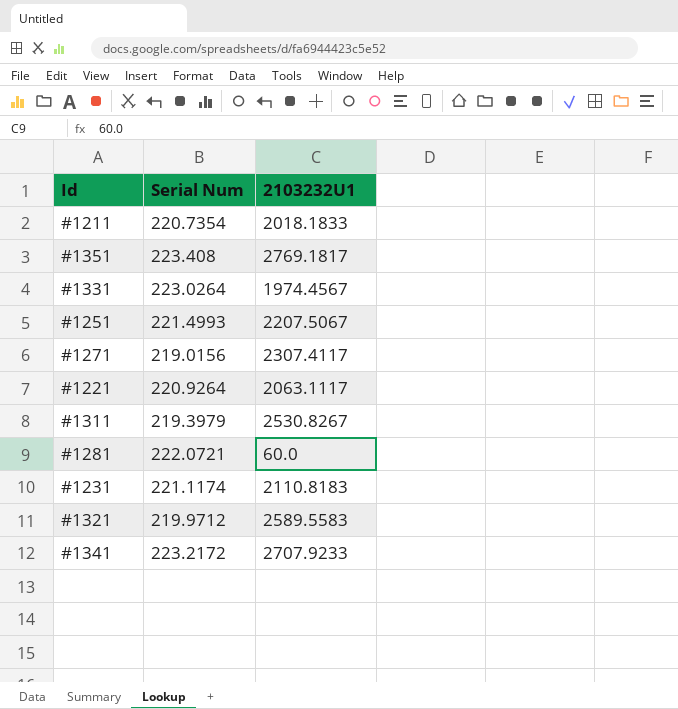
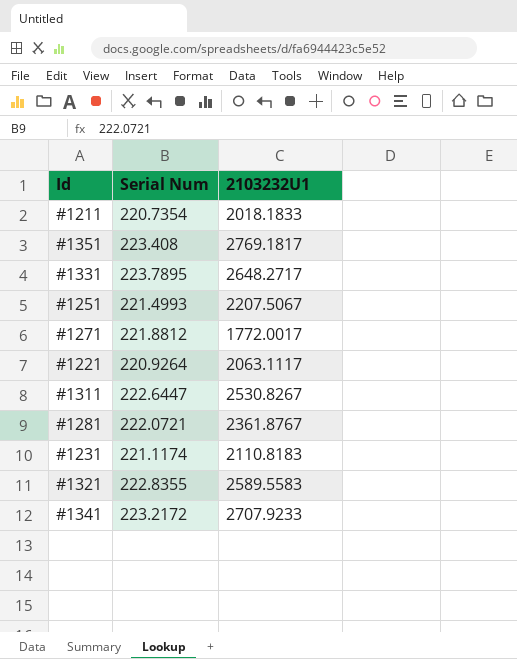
#1331 | Serial Num: 223.0264 -> 223.7895
#1331 | 2103232U1: 1974.4567 -> 2648.2717
#1271 | Serial Num: 219.0156 -> 221.8812
#1271 | 2103232U1: 2307.4117 -> 1772.0017
#1311 | Serial Num: 219.3979 -> 222.6447
#1281 | 2103232U1: 60.0 -> 2361.8767
#1321 | Serial Num: 219.9712 -> 222.8355

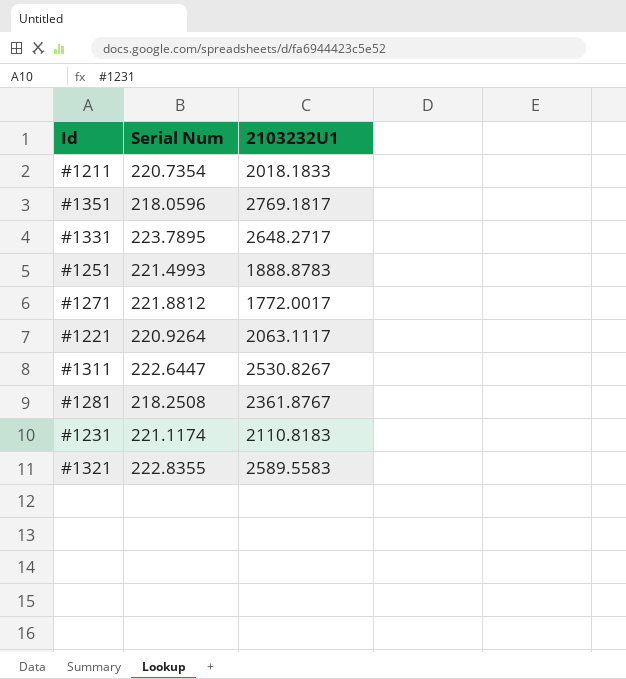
row #1341: 223.2172 | 2707.9233 -> none
#1351 | Serial Num: 223.408 -> 218.0596
#1251 | 2103232U1: 2207.5067 -> 1888.8783
#1281 | Serial Num: 222.0721 -> 218.2508

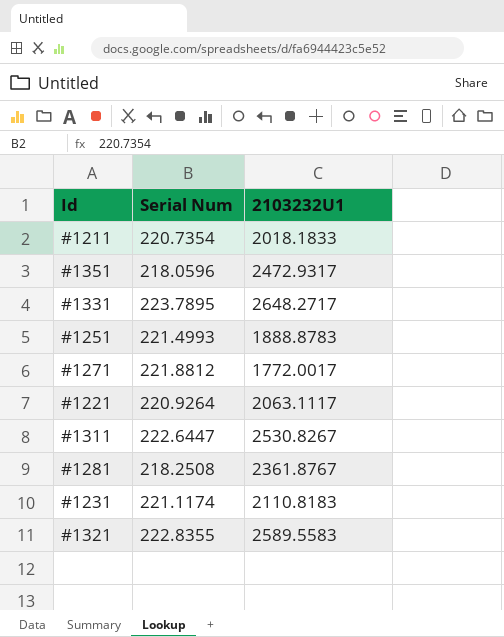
#1351 | 2103232U1: 2769.1817 -> 2472.9317

